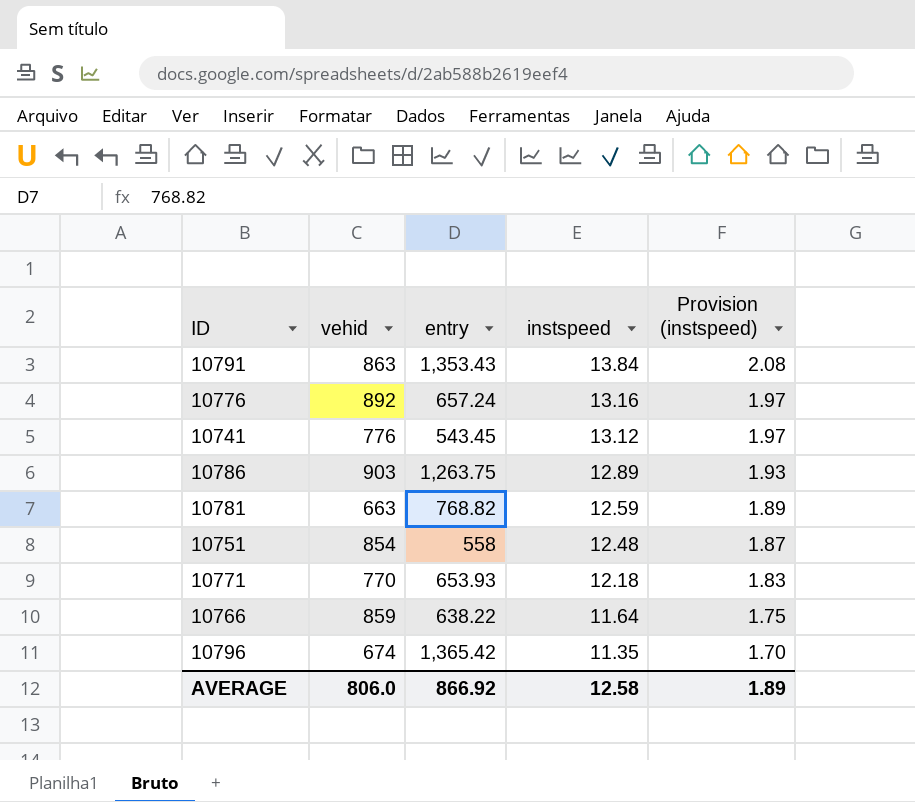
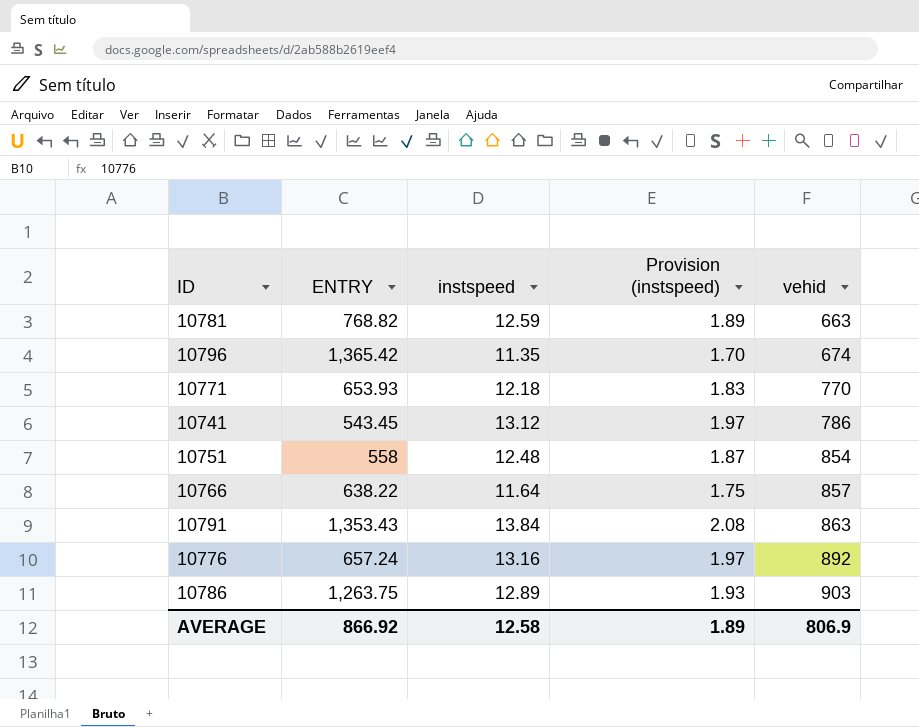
row order: instspeed descending -> vehid ascending
column name: entry -> ENTRY
column vehid | position: 2 -> 5
10741 | vehid: 776 -> 786
10766 | vehid: 859 -> 857
AVERAGE | vehid: 806.0 -> 806.9

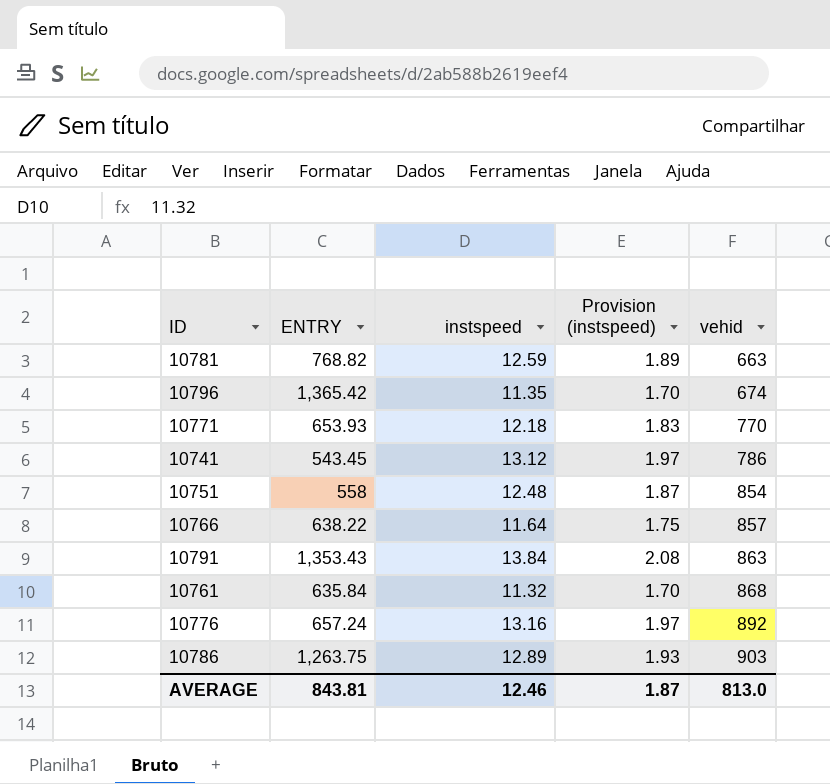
row 10761: none -> 635.84 | 11.32 | 1.70 | 868
AVERAGE | ENTRY: 866.92 -> 843.81
AVERAGE | instspeed: 12.58 -> 12.46
AVERAGE | Provision (instspeed): 1.89 -> 1.87
AVERAGE | vehid: 806.9 -> 813.0

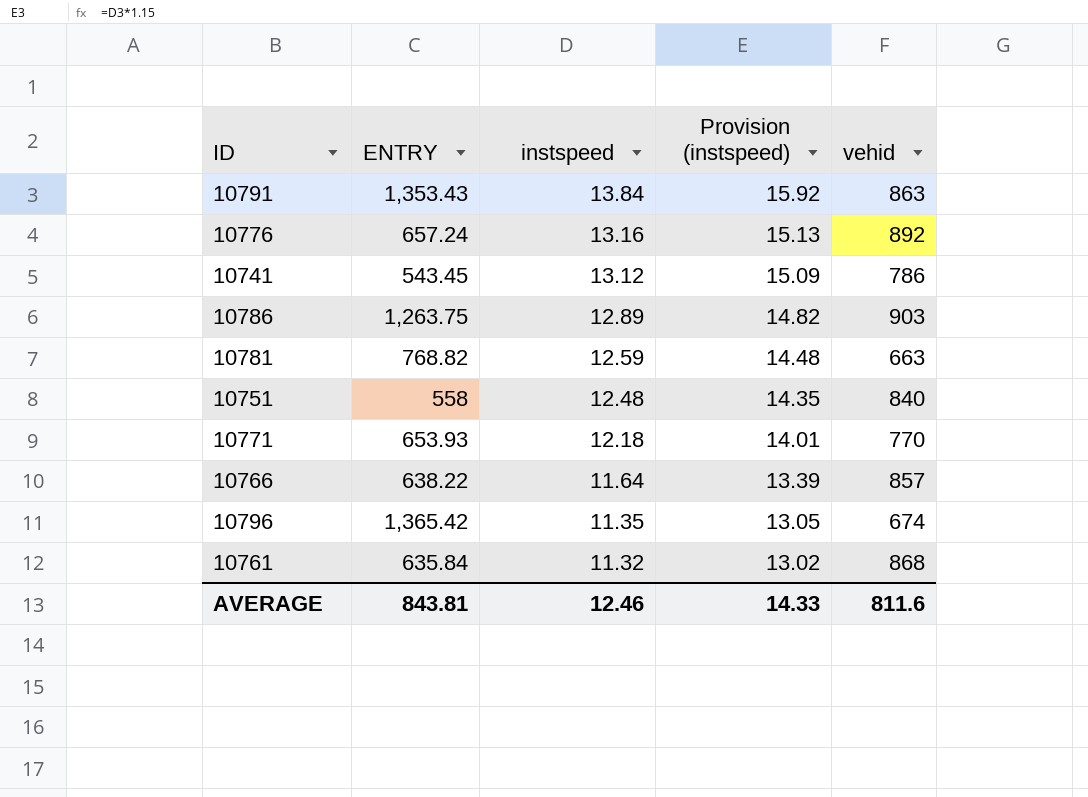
row order: vehid ascending -> instspeed descending
column Provision (instspeed) | formula: [instspeed] * 0.15 -> [instspeed] * 1.15
10751 | vehid: 854 -> 840
AVERAGE | Provision (instspeed): 1.87 -> 14.33
AVERAGE | vehid: 813.0 -> 811.6

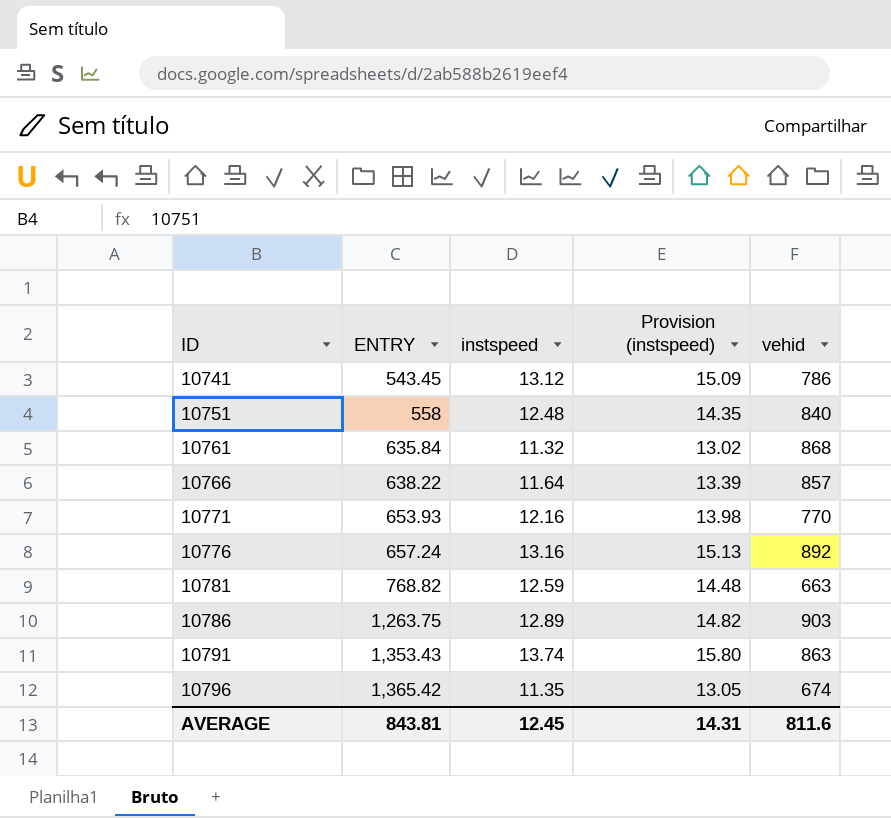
row order: instspeed descending -> ID ascending
10771 | instspeed: 12.18 -> 12.16
10771 | Provision (instspeed): 14.01 -> 13.98
10791 | instspeed: 13.84 -> 13.74
10791 | Provision (instspeed): 15.92 -> 15.80
AVERAGE | instspeed: 12.46 -> 12.45
AVERAGE | Provision (instspeed): 14.33 -> 14.31

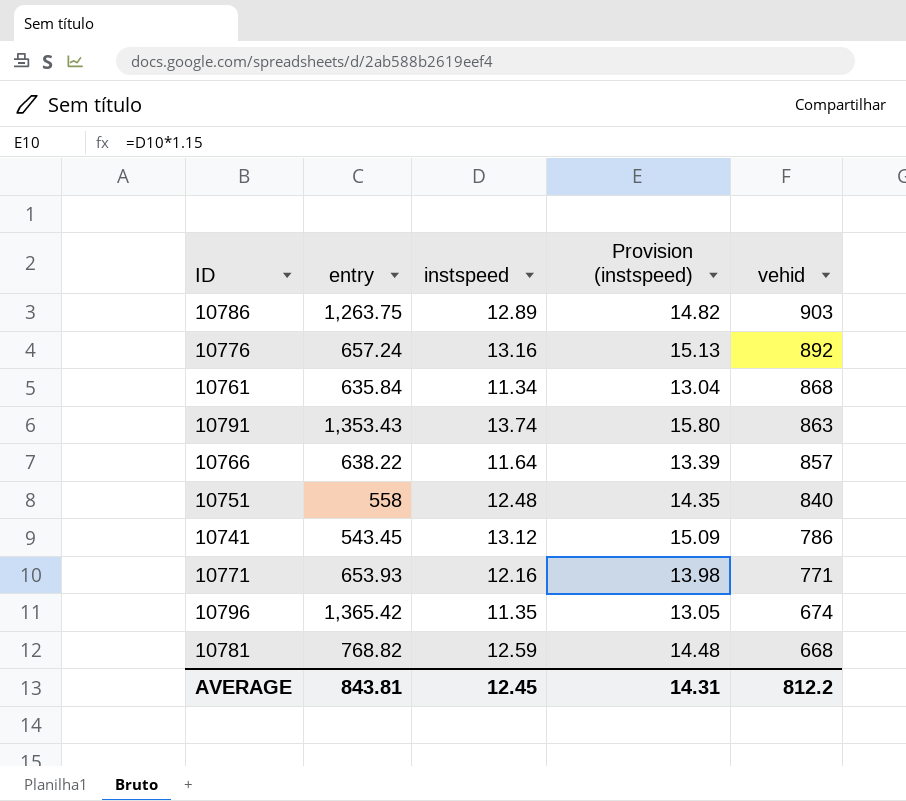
row order: ID ascending -> vehid descending
column name: ENTRY -> entry
10761 | instspeed: 11.32 -> 11.34
10761 | Provision (instspeed): 13.02 -> 13.04
10771 | vehid: 770 -> 771
10781 | vehid: 663 -> 668
AVERAGE | vehid: 811.6 -> 812.2

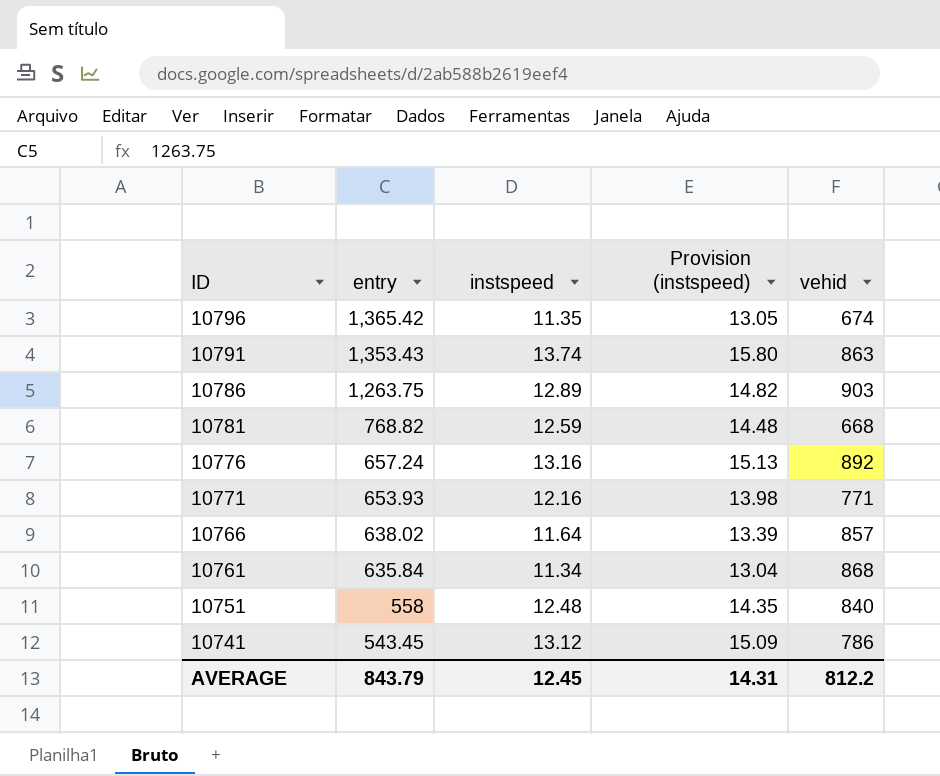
row order: vehid descending -> ID descending
10766 | entry: 638.22 -> 638.02
AVERAGE | entry: 843.81 -> 843.79

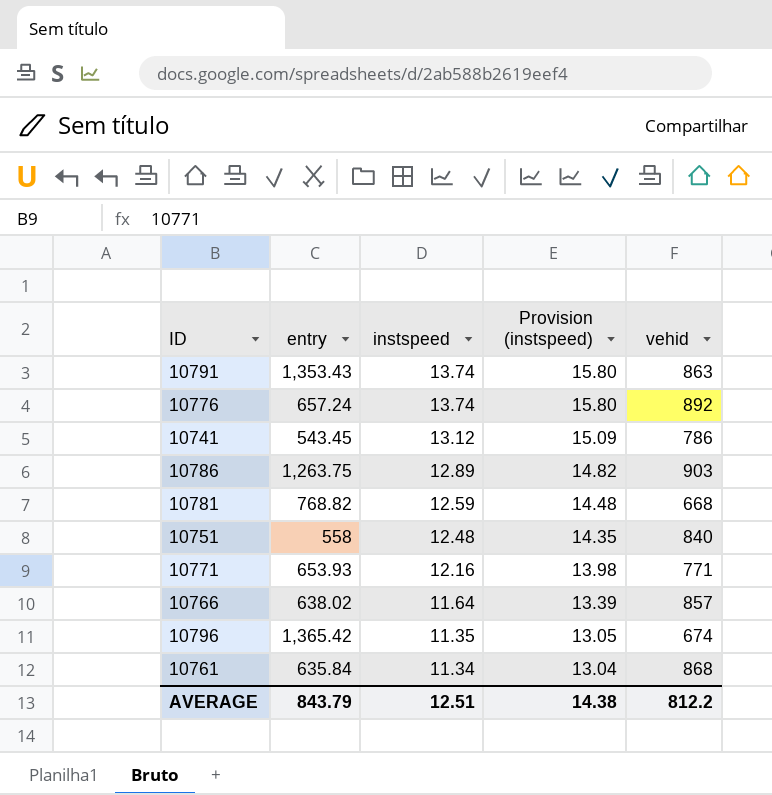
row order: ID descending -> instspeed descending
10776 | instspeed: 13.16 -> 13.74
10776 | Provision (instspeed): 15.13 -> 15.80
AVERAGE | instspeed: 12.45 -> 12.51
AVERAGE | Provision (instspeed): 14.31 -> 14.38

